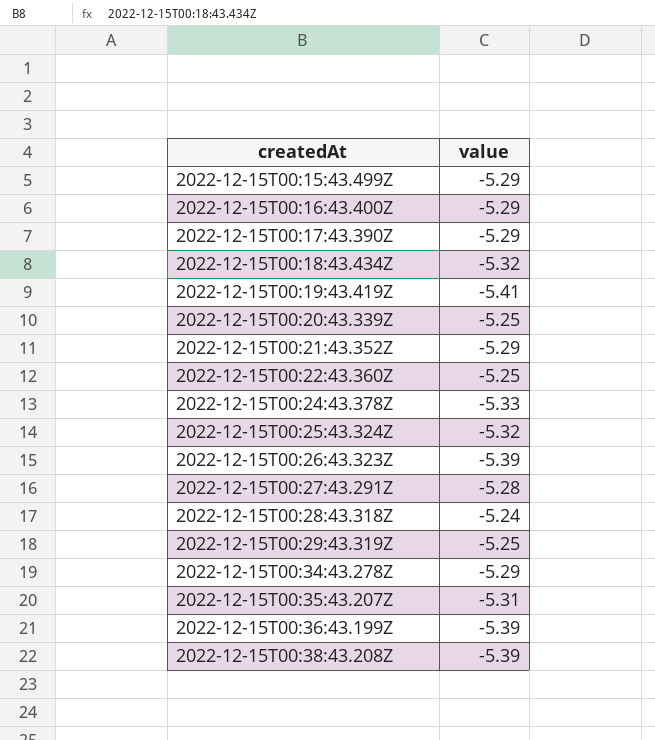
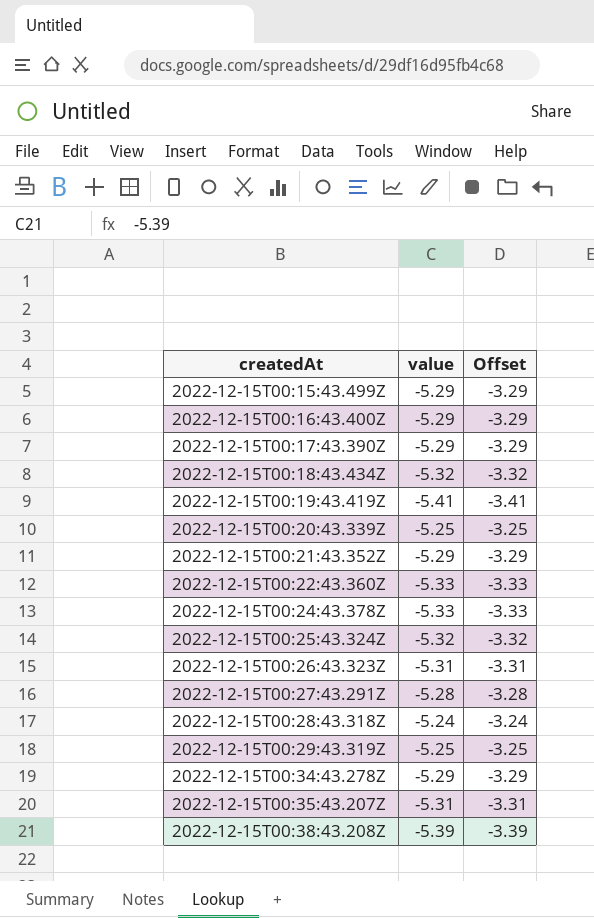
column Offset | formula: none -> [value] + 2
row 2022-12-15T00:36:43.199Z: -5.39 -> none
2022-12-15T00:22:43.360Z | value: -5.25 -> -5.33
2022-12-15T00:26:43.323Z | value: -5.39 -> -5.31

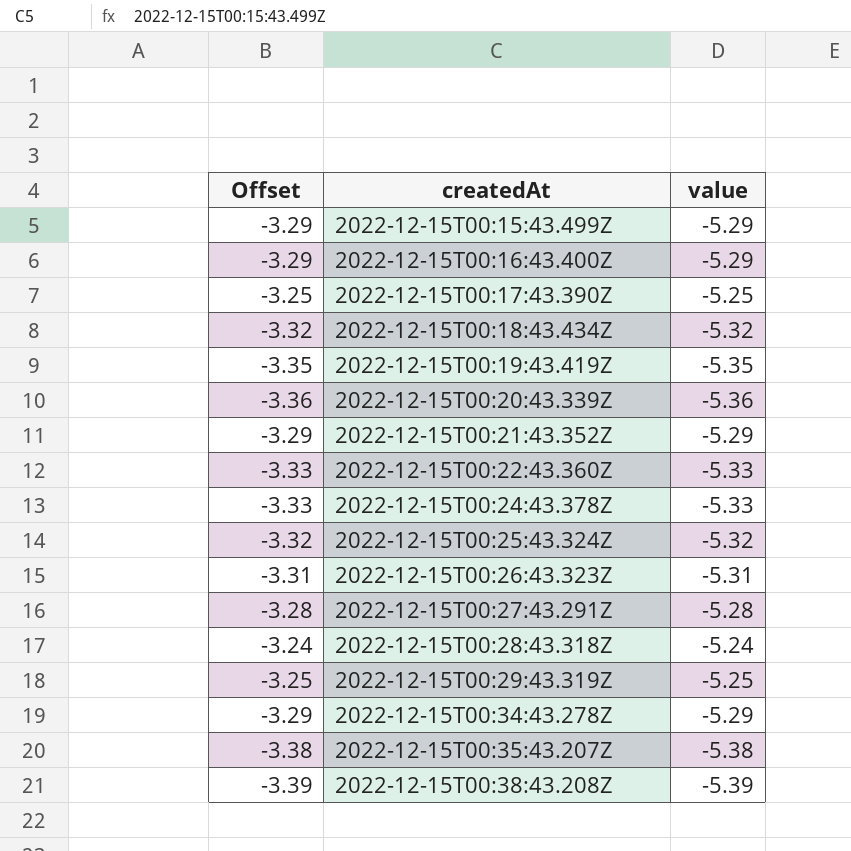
column Offset | position: 3 -> 1
2022-12-15T00:17:43.390Z | Offset: -3.29 -> -3.25
2022-12-15T00:17:43.390Z | value: -5.29 -> -5.25
2022-12-15T00:19:43.419Z | Offset: -3.41 -> -3.35
2022-12-15T00:19:43.419Z | value: -5.41 -> -5.35
2022-12-15T00:20:43.339Z | Offset: -3.25 -> -3.36
2022-12-15T00:20:43.339Z | value: -5.25 -> -5.36
2022-12-15T00:35:43.207Z | Offset: -3.31 -> -3.38
2022-12-15T00:35:43.207Z | value: -5.31 -> -5.38

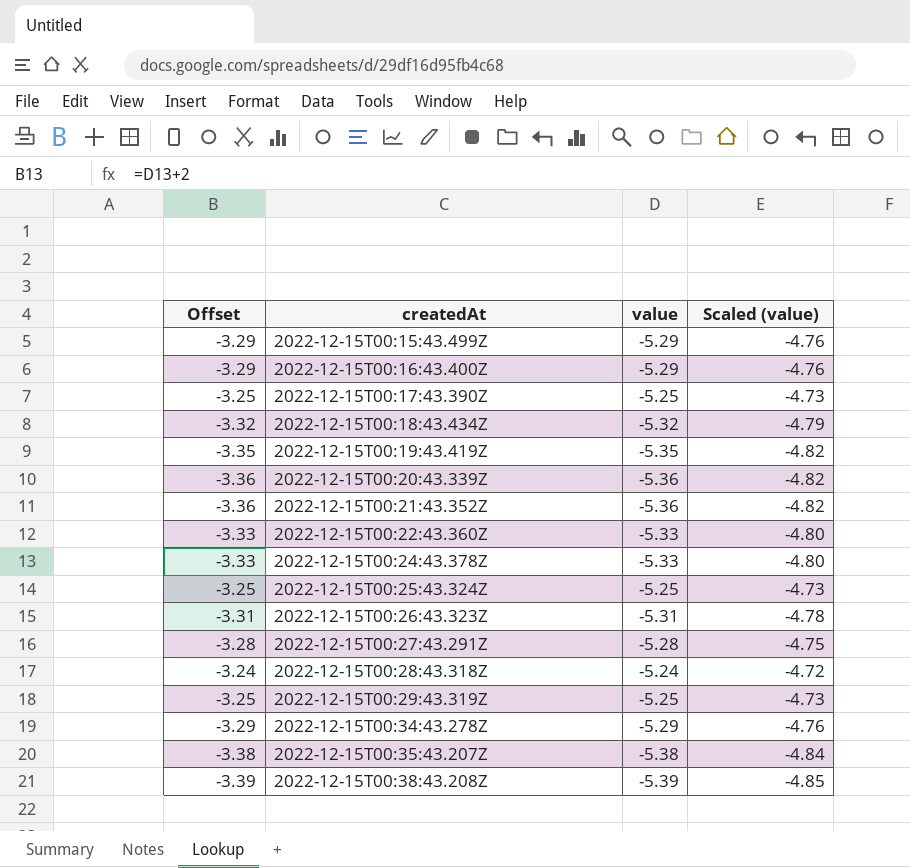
column Scaled (value) | formula: none -> [value] * 0.9
2022-12-15T00:21:43.352Z | Offset: -3.29 -> -3.36
2022-12-15T00:21:43.352Z | value: -5.29 -> -5.36
2022-12-15T00:25:43.324Z | Offset: -3.32 -> -3.25
2022-12-15T00:25:43.324Z | value: -5.32 -> -5.25

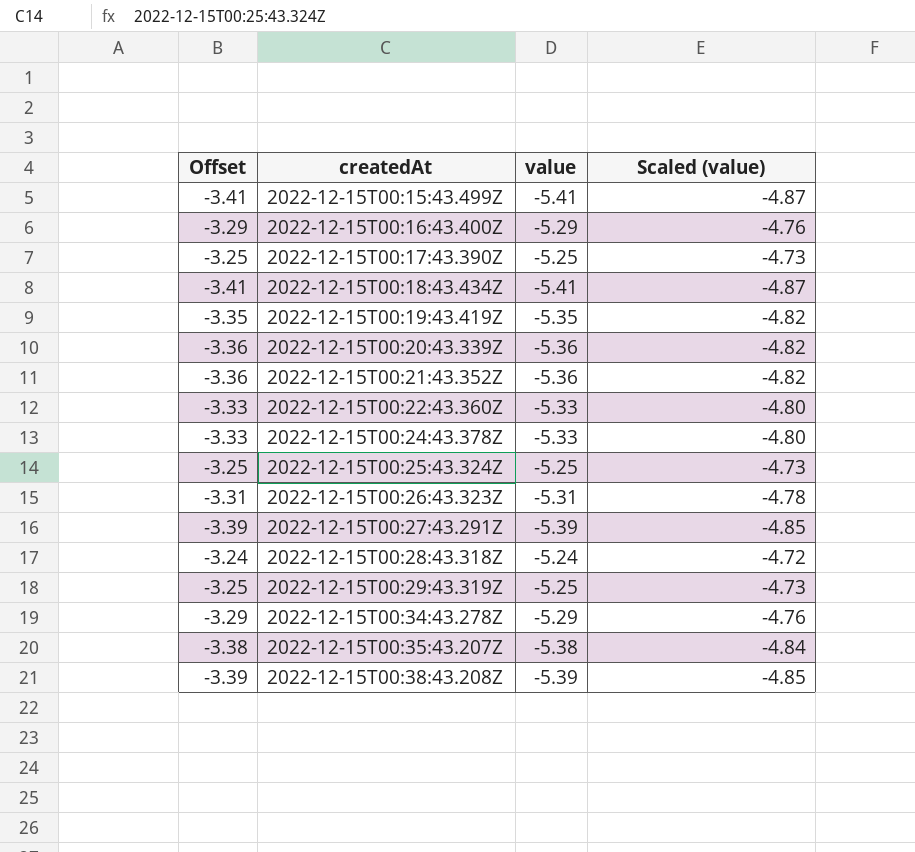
2022-12-15T00:15:43.499Z | Offset: -3.29 -> -3.41
2022-12-15T00:15:43.499Z | value: -5.29 -> -5.41
2022-12-15T00:15:43.499Z | Scaled (value): -4.76 -> -4.87
2022-12-15T00:18:43.434Z | Offset: -3.32 -> -3.41
2022-12-15T00:18:43.434Z | value: -5.32 -> -5.41
2022-12-15T00:18:43.434Z | Scaled (value): -4.79 -> -4.87
2022-12-15T00:27:43.291Z | Offset: -3.28 -> -3.39
2022-12-15T00:27:43.291Z | value: -5.28 -> -5.39
2022-12-15T00:27:43.291Z | Scaled (value): -4.75 -> -4.85

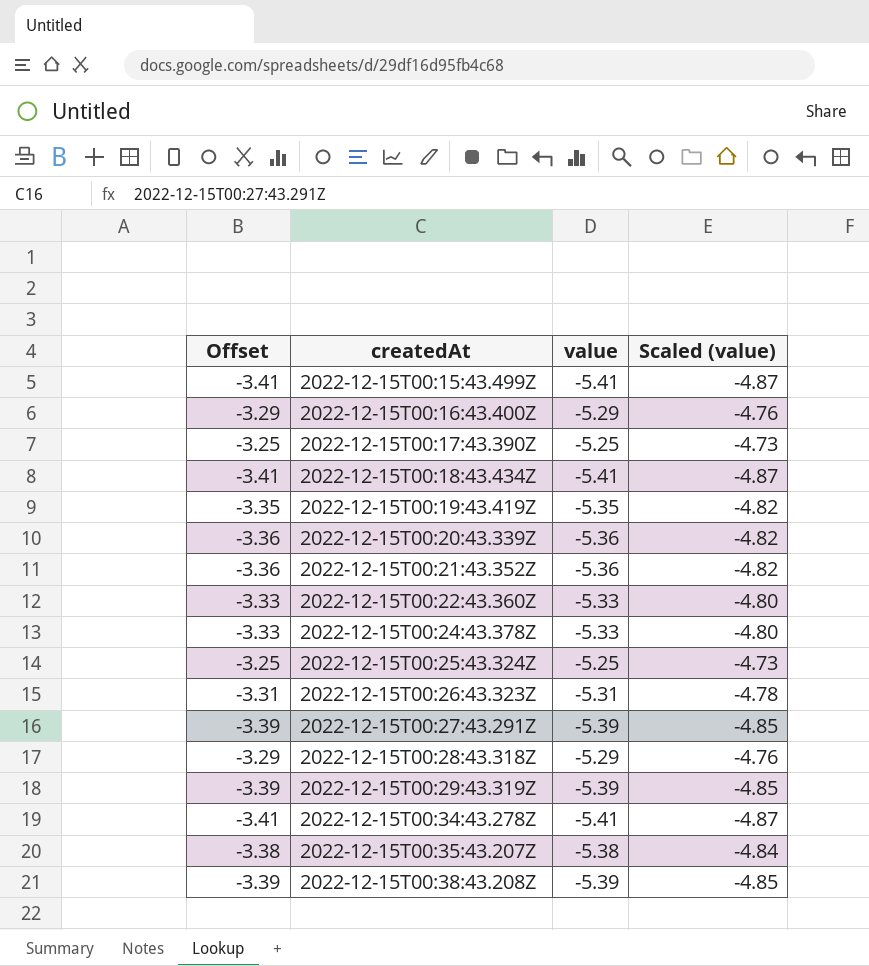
2022-12-15T00:28:43.318Z | Offset: -3.24 -> -3.29
2022-12-15T00:28:43.318Z | value: -5.24 -> -5.29
2022-12-15T00:28:43.318Z | Scaled (value): -4.72 -> -4.76
2022-12-15T00:29:43.319Z | Offset: -3.25 -> -3.39
2022-12-15T00:29:43.319Z | value: -5.25 -> -5.39
2022-12-15T00:29:43.319Z | Scaled (value): -4.73 -> -4.85
2022-12-15T00:34:43.278Z | Offset: -3.29 -> -3.41
2022-12-15T00:34:43.278Z | value: -5.29 -> -5.41
2022-12-15T00:34:43.278Z | Scaled (value): -4.76 -> -4.87

